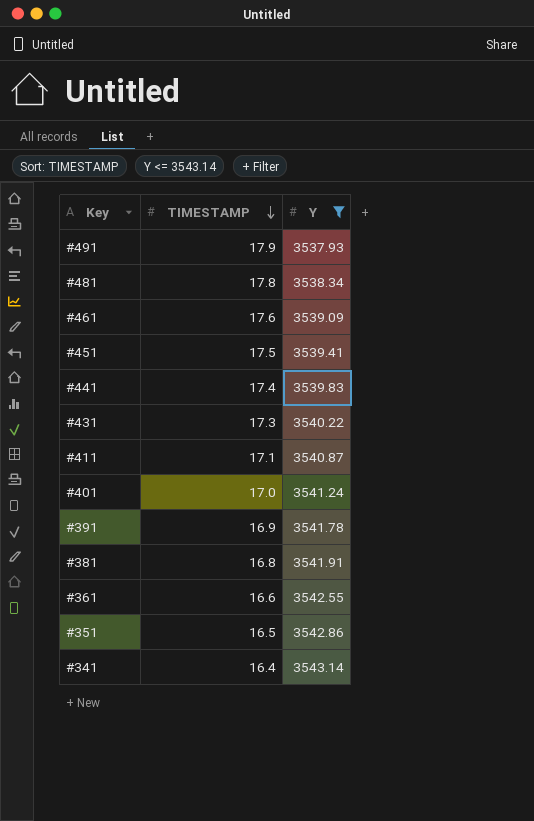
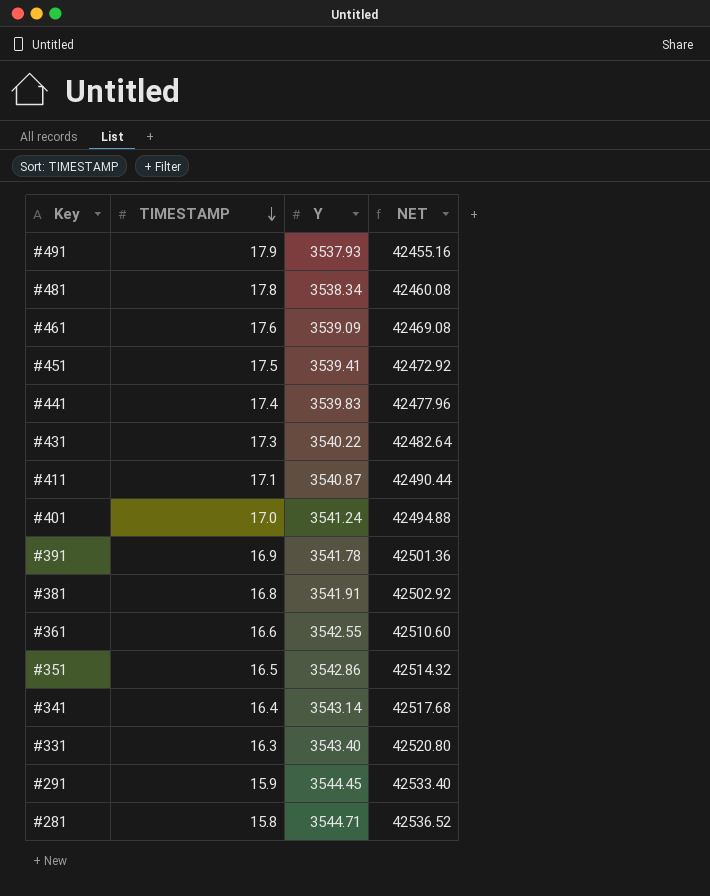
filter: Y <= 3543.14 -> none
column NET | formula: none -> [Y] * 12

